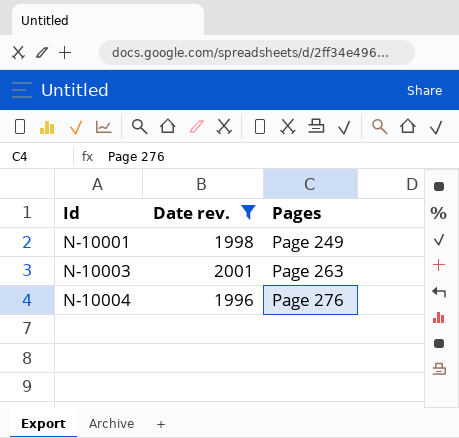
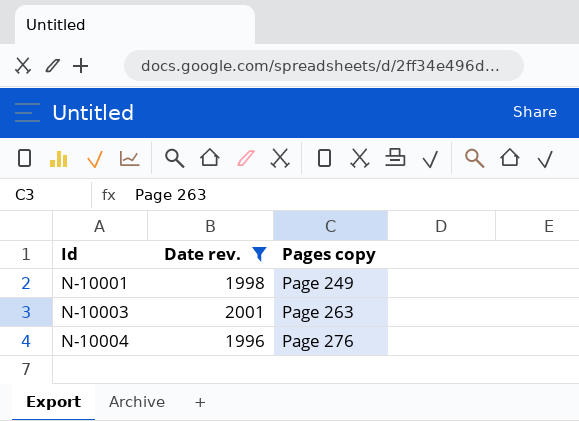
column name: Pages -> Pages copy

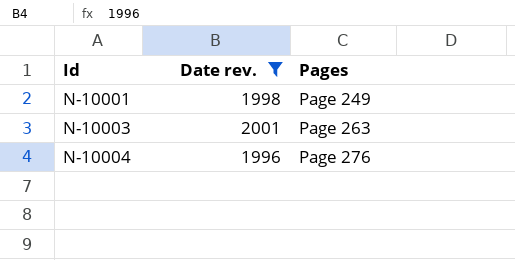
column name: Pages copy -> Pages

